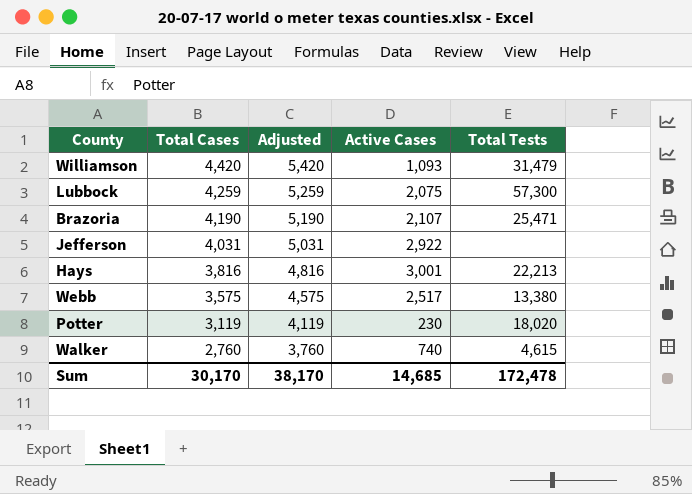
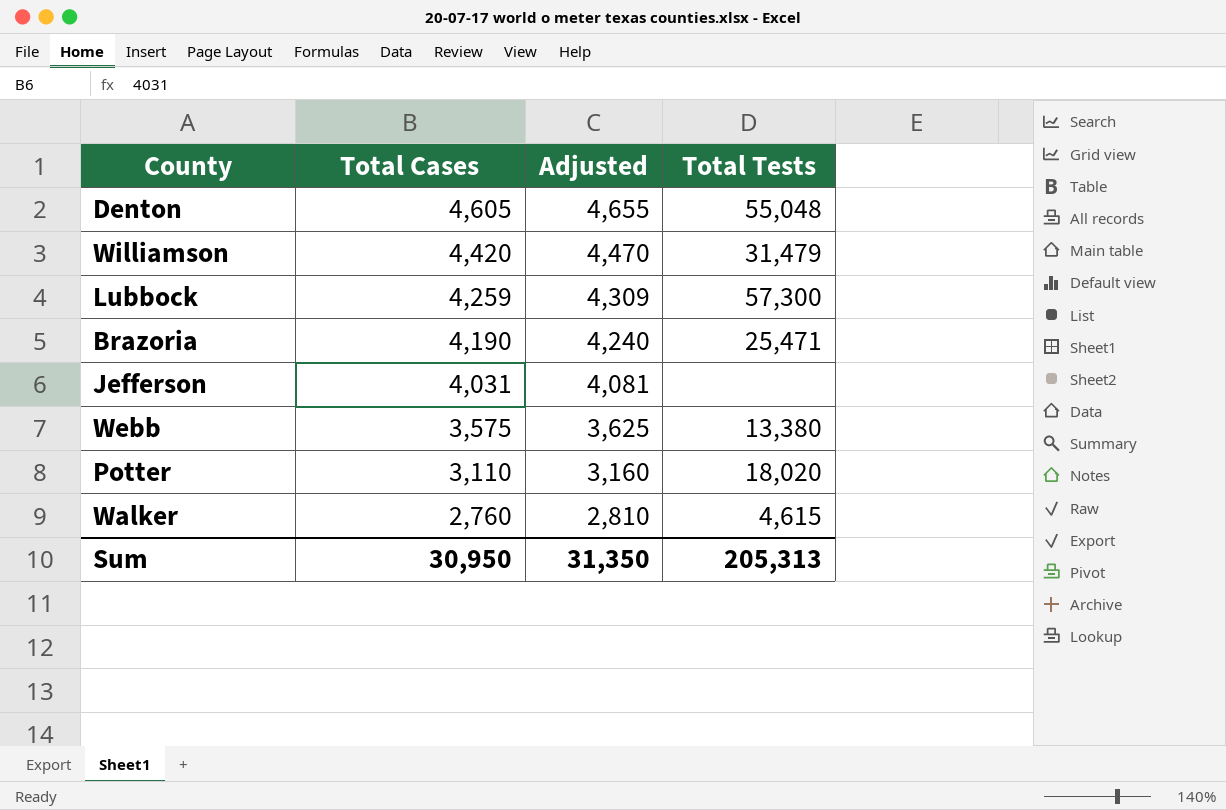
column Active Cases | position: 4 -> none
column Adjusted | formula: [Total Cases] + 1000 -> [Total Cases] + 50
row Hays: 3,816 | 4,816 | 3,001 | 22,213 -> none
row Denton: none -> 4,605 | 4,655 | 55,048
Potter | Total Cases: 3,119 -> 3,110
Sum | Total Cases: 30,170 -> 30,950
Sum | Adjusted: 38,170 -> 31,350
Sum | Total Tests: 172,478 -> 205,313

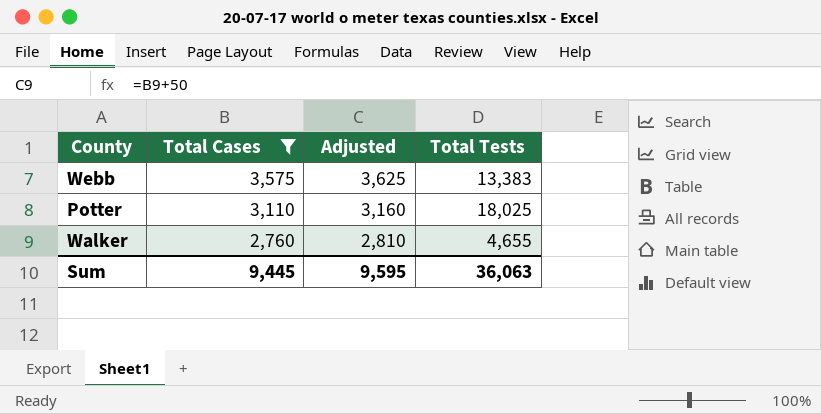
filter: none -> Total Cases <= 3,575
Webb | Total Tests: 13,380 -> 13,383
Potter | Total Tests: 18,020 -> 18,025
Walker | Total Tests: 4,615 -> 4,655
Sum | Total Cases: 30,950 -> 9,445
Sum | Adjusted: 31,350 -> 9,595
Sum | Total Tests: 205,313 -> 36,063

